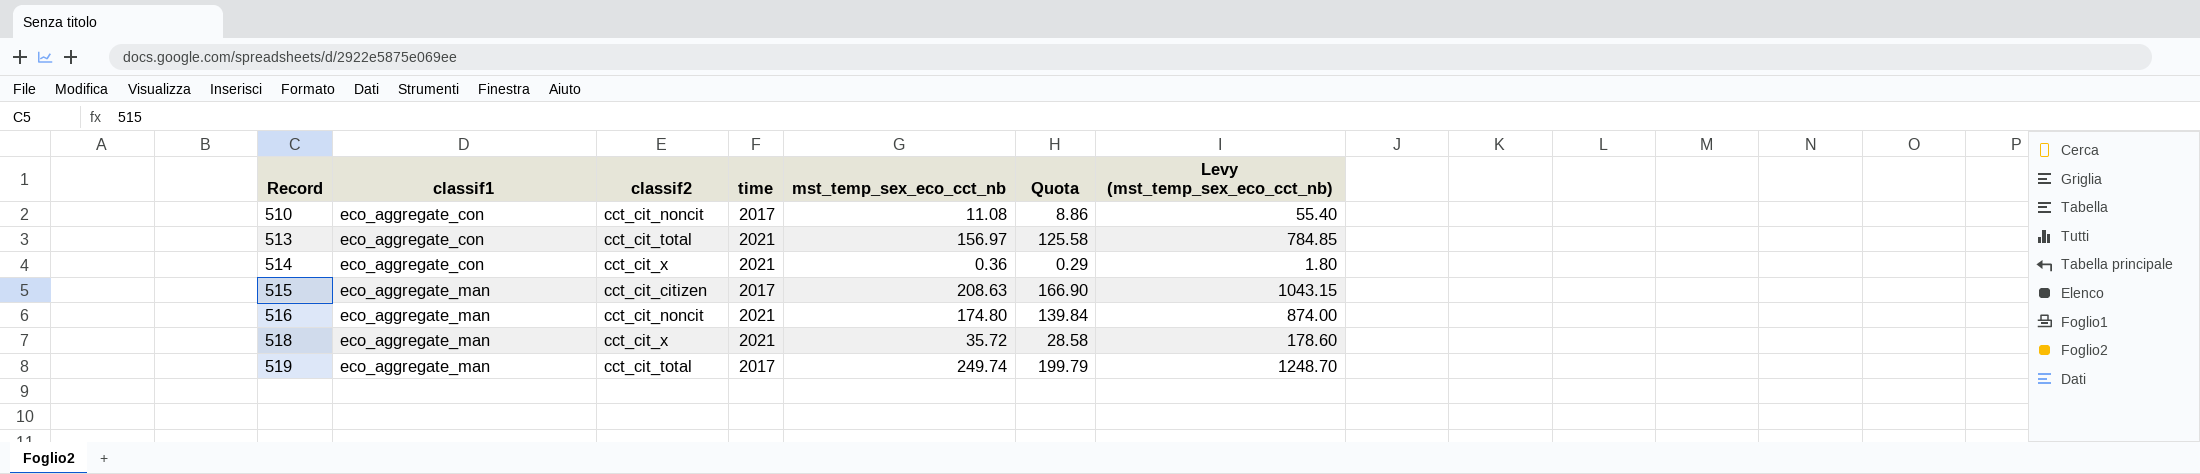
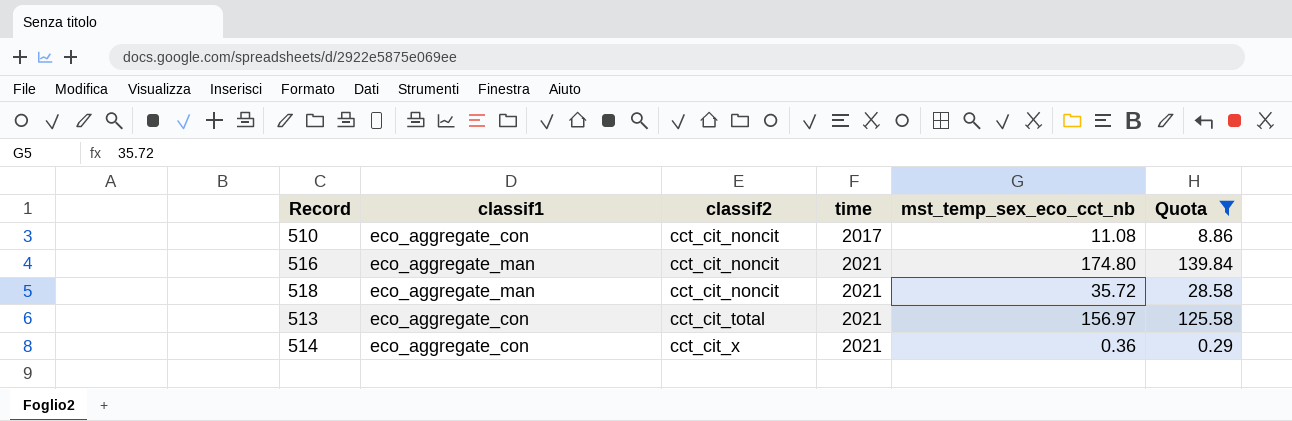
filter: none -> Quota <= 139.84
row order: Record ascending -> classif2 ascending
column Levy (mst_temp_sex_eco_cct_nb) | formula: [mst_temp_sex_eco_cct_nb] * 5 -> none
518 | classif2: cct_cit_x -> cct_cit_noncit

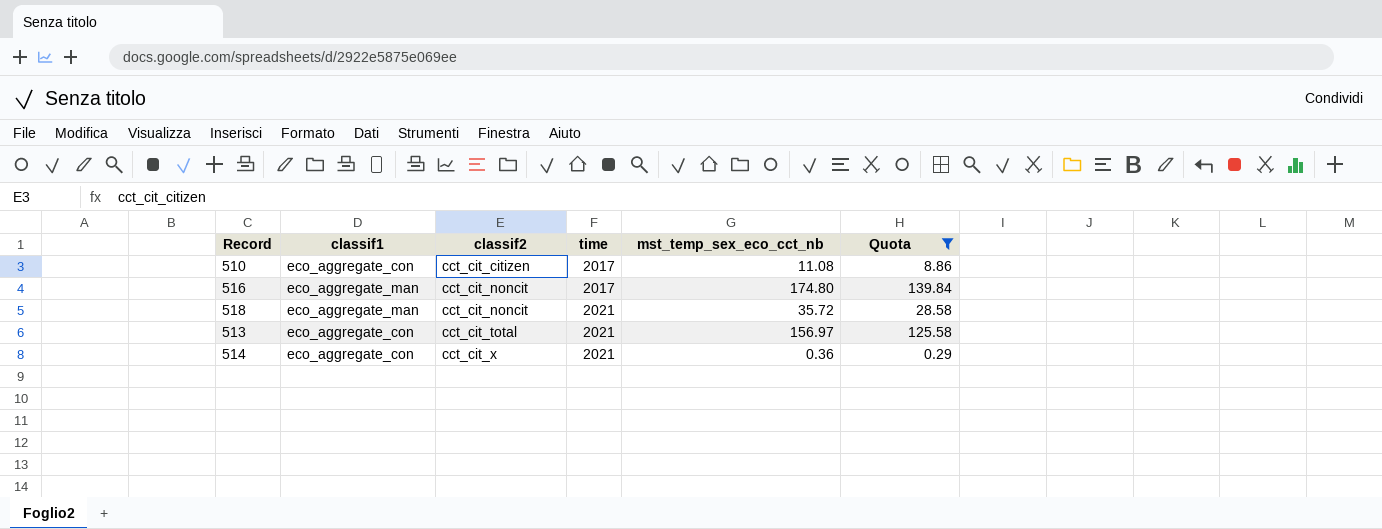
510 | classif2: cct_cit_noncit -> cct_cit_citizen
516 | time: 2021 -> 2017

